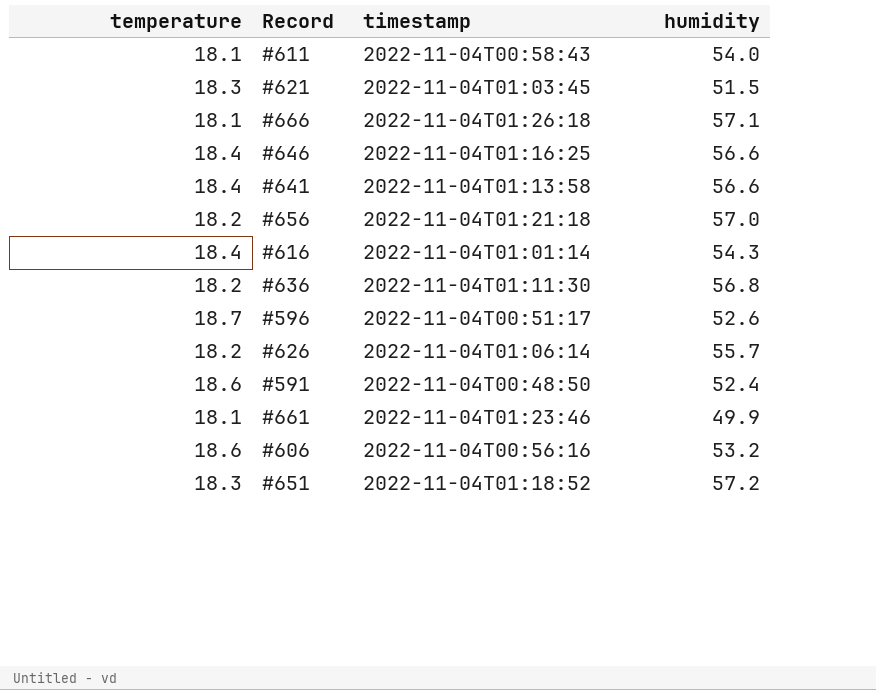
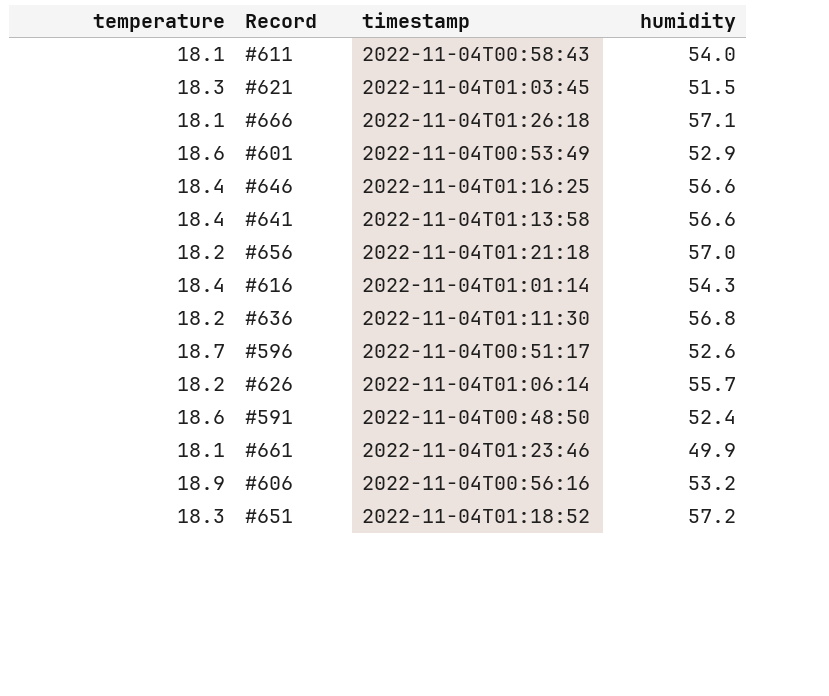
row #601: none -> 18.6 | 2022-11-04T00:53:49 | 52.9
#606 | temperature: 18.6 -> 18.9

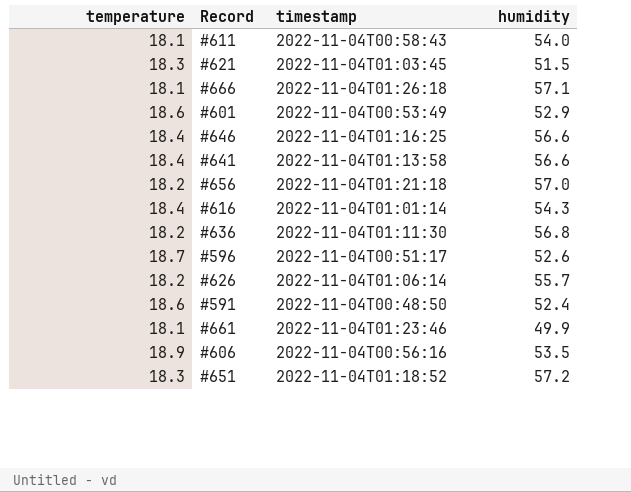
#606 | humidity: 53.2 -> 53.5

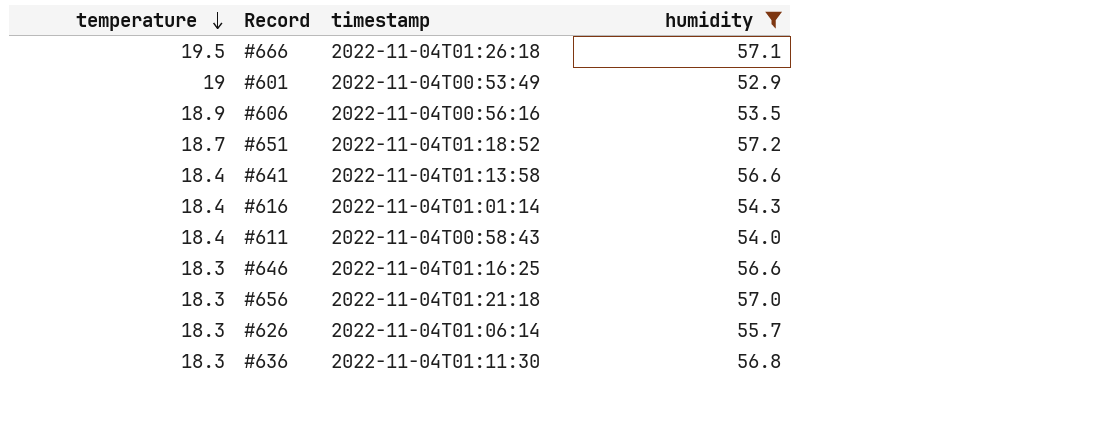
filter: none -> humidity >= 52.9
row order: none -> temperature descending
#666 | temperature: 18.1 -> 19.5
#601 | temperature: 18.6 -> 19
#651 | temperature: 18.3 -> 18.7
#611 | temperature: 18.1 -> 18.4
#646 | temperature: 18.4 -> 18.3
#656 | temperature: 18.2 -> 18.3
#626 | temperature: 18.2 -> 18.3
#636 | temperature: 18.2 -> 18.3

